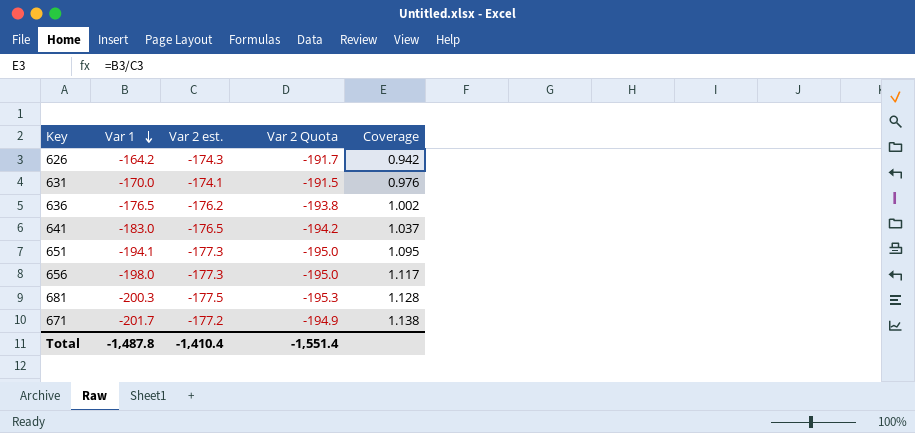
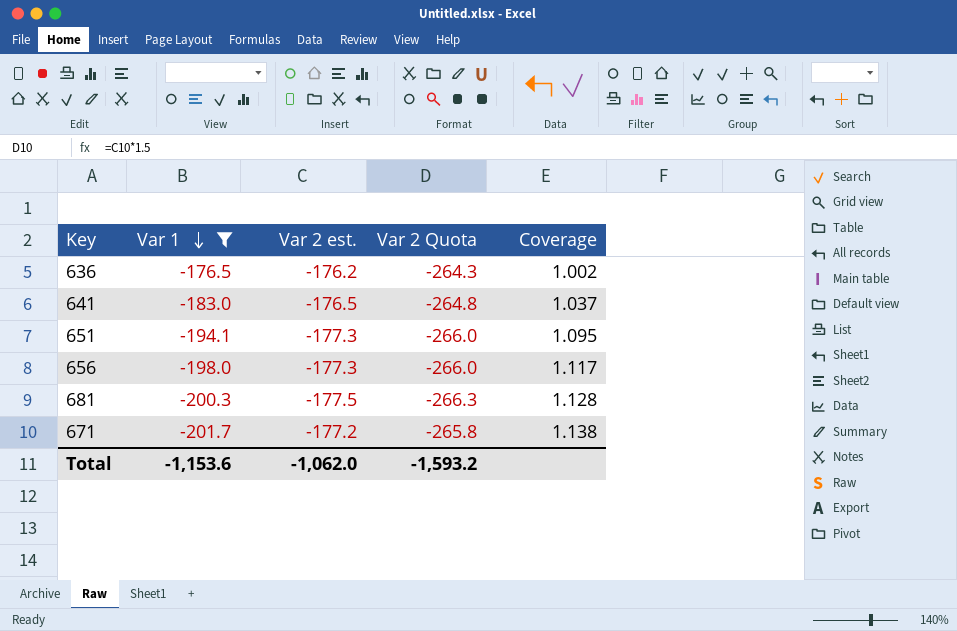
filter: none -> Var 1 <= -176.5
column Var 2 Quota | formula: [Var 2 est.] * 1.1 -> [Var 2 est.] * 1.5
Total | Var 1: -1,487.8 -> -1,153.6
Total | Var 2 est.: -1,410.4 -> -1,062.0
Total | Var 2 Quota: -1,551.4 -> -1,593.2

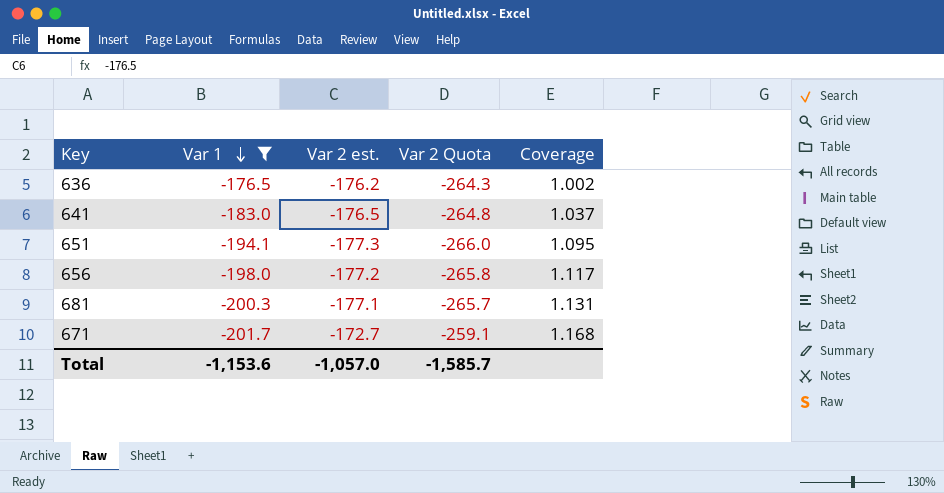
656 | Var 2 est.: -177.3 -> -177.2
656 | Var 2 Quota: -266.0 -> -265.8
681 | Var 2 est.: -177.5 -> -177.1
681 | Var 2 Quota: -266.3 -> -265.7
681 | Coverage: 1.128 -> 1.131
671 | Var 2 est.: -177.2 -> -172.7
671 | Var 2 Quota: -265.8 -> -259.1
671 | Coverage: 1.138 -> 1.168
Total | Var 2 est.: -1,062.0 -> -1,057.0
Total | Var 2 Quota: -1,593.2 -> -1,585.7

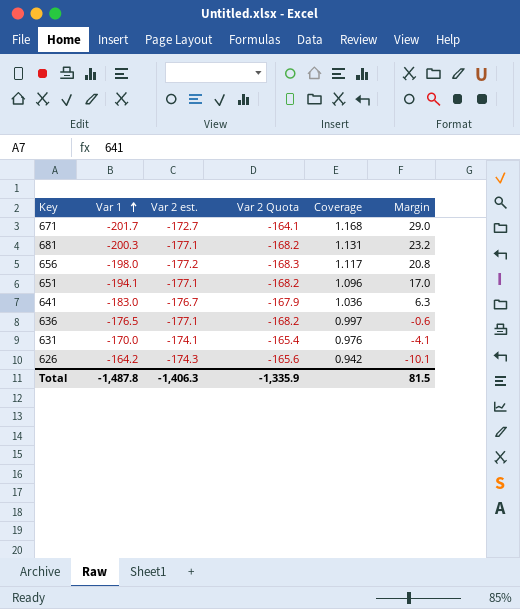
filter: Var 1 <= -176.5 -> none
row order: Var 1 descending -> Var 1 ascending
column Var 2 Quota | formula: [Var 2 est.] * 1.5 -> [Var 2 est.] * 0.95
column Margin | formula: none -> [Var 2 est.] - [Var 1]
651 | Var 2 est.: -177.3 -> -177.1
651 | Coverage: 1.095 -> 1.096
641 | Var 2 est.: -176.5 -> -176.7
641 | Coverage: 1.037 -> 1.036
636 | Var 2 est.: -176.2 -> -177.1
636 | Coverage: 1.002 -> 0.997
Total | Var 1: -1,153.6 -> -1,487.8
Total | Var 2 est.: -1,057.0 -> -1,406.3
Total | Var 2 Quota: -1,585.7 -> -1,335.9

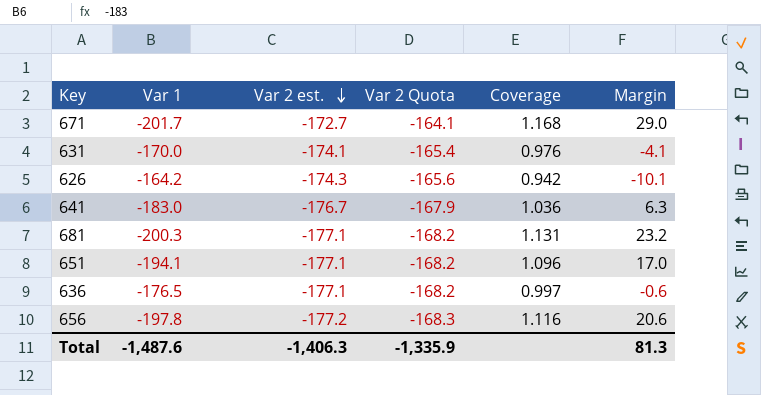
row order: Var 1 ascending -> Var 2 est. descending
656 | Var 1: -198.0 -> -197.8
656 | Coverage: 1.117 -> 1.116
656 | Margin: 20.8 -> 20.6
Total | Var 1: -1,487.8 -> -1,487.6
Total | Margin: 81.5 -> 81.3

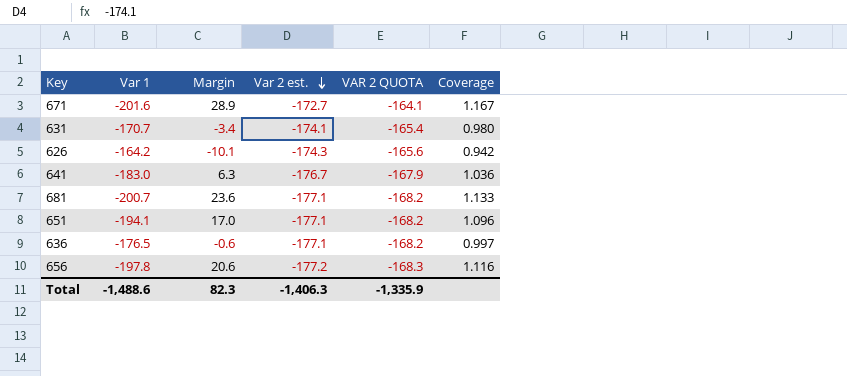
column Margin | position: 6 -> 3
column name: Var 2 Quota -> VAR 2 QUOTA
671 | Var 1: -201.7 -> -201.6
671 | Margin: 29.0 -> 28.9
671 | Coverage: 1.168 -> 1.167
631 | Var 1: -170.0 -> -170.7
631 | Margin: -4.1 -> -3.4
631 | Coverage: 0.976 -> 0.980
681 | Var 1: -200.3 -> -200.7
681 | Margin: 23.2 -> 23.6
681 | Coverage: 1.131 -> 1.133
Total | Var 1: -1,487.6 -> -1,488.6
Total | Margin: 81.3 -> 82.3

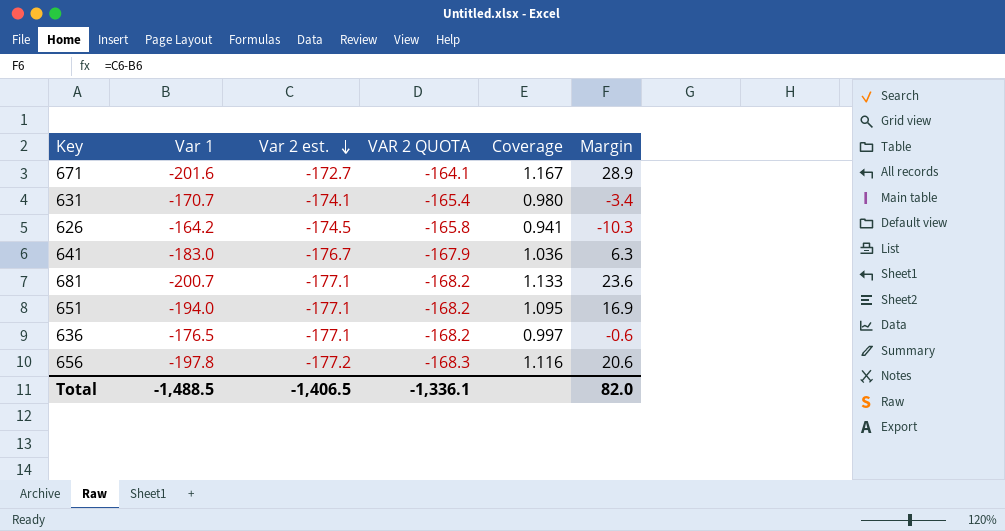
column Margin | position: 3 -> 6
626 | Var 2 est.: -174.3 -> -174.5
626 | VAR 2 QUOTA: -165.6 -> -165.8
626 | Coverage: 0.942 -> 0.941
626 | Margin: -10.1 -> -10.3
651 | Var 1: -194.1 -> -194.0
651 | Coverage: 1.096 -> 1.095
651 | Margin: 17.0 -> 16.9
Total | Var 1: -1,488.6 -> -1,488.5
Total | Var 2 est.: -1,406.3 -> -1,406.5
Total | VAR 2 QUOTA: -1,335.9 -> -1,336.1
Total | Margin: 82.3 -> 82.0

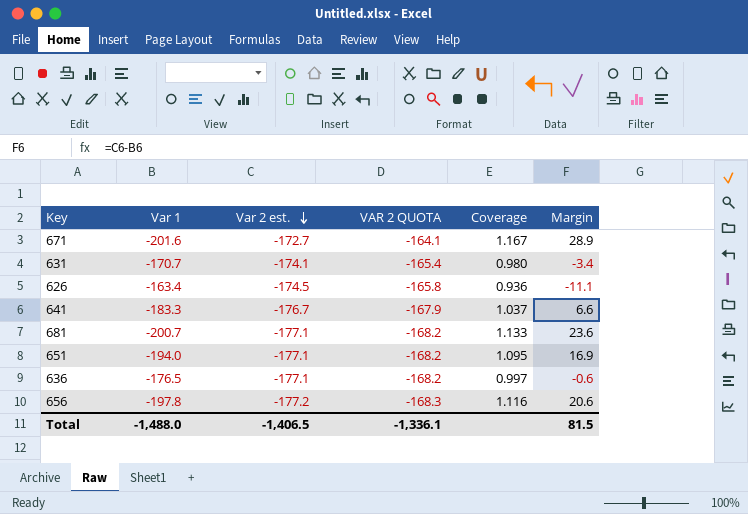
626 | Var 1: -164.2 -> -163.4
626 | Coverage: 0.941 -> 0.936
626 | Margin: -10.3 -> -11.1
641 | Var 1: -183.0 -> -183.3
641 | Coverage: 1.036 -> 1.037
641 | Margin: 6.3 -> 6.6
Total | Var 1: -1,488.5 -> -1,488.0
Total | Margin: 82.0 -> 81.5

